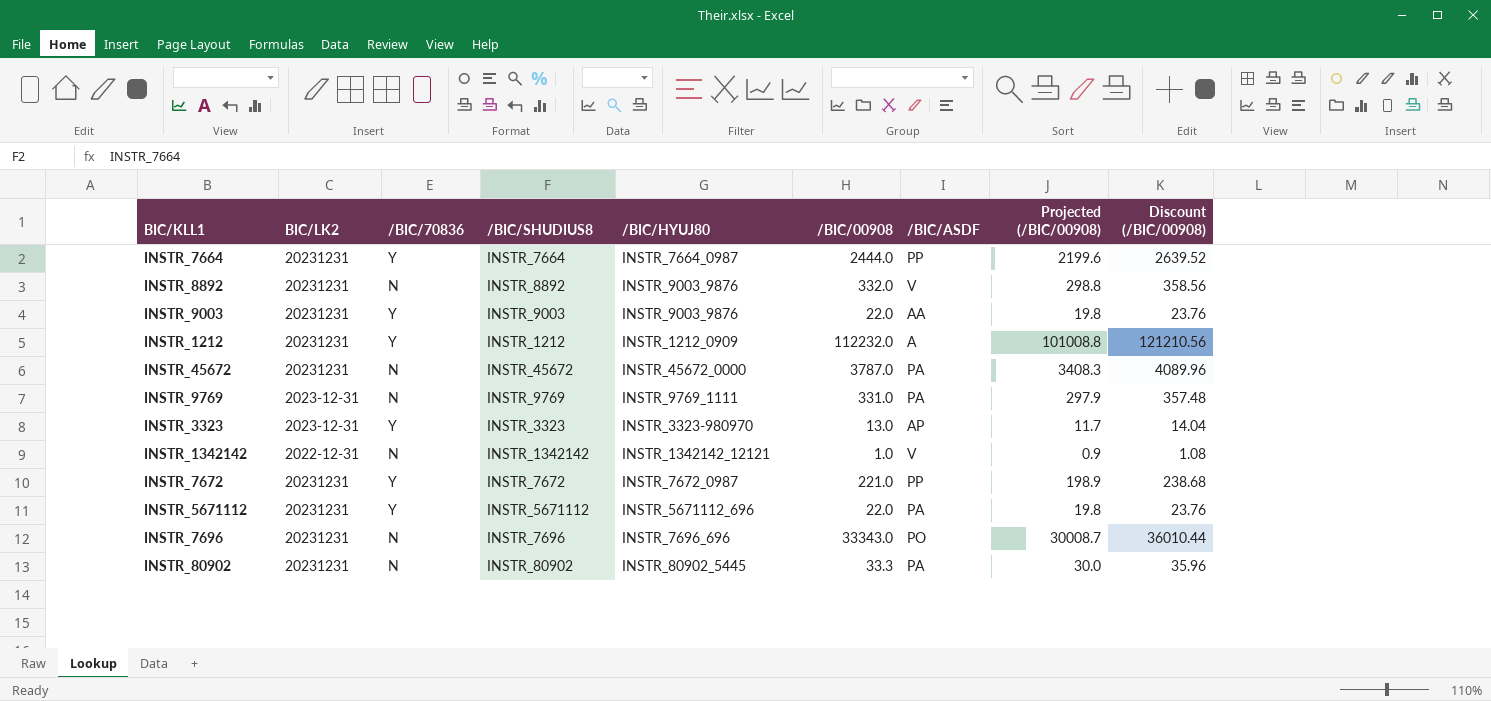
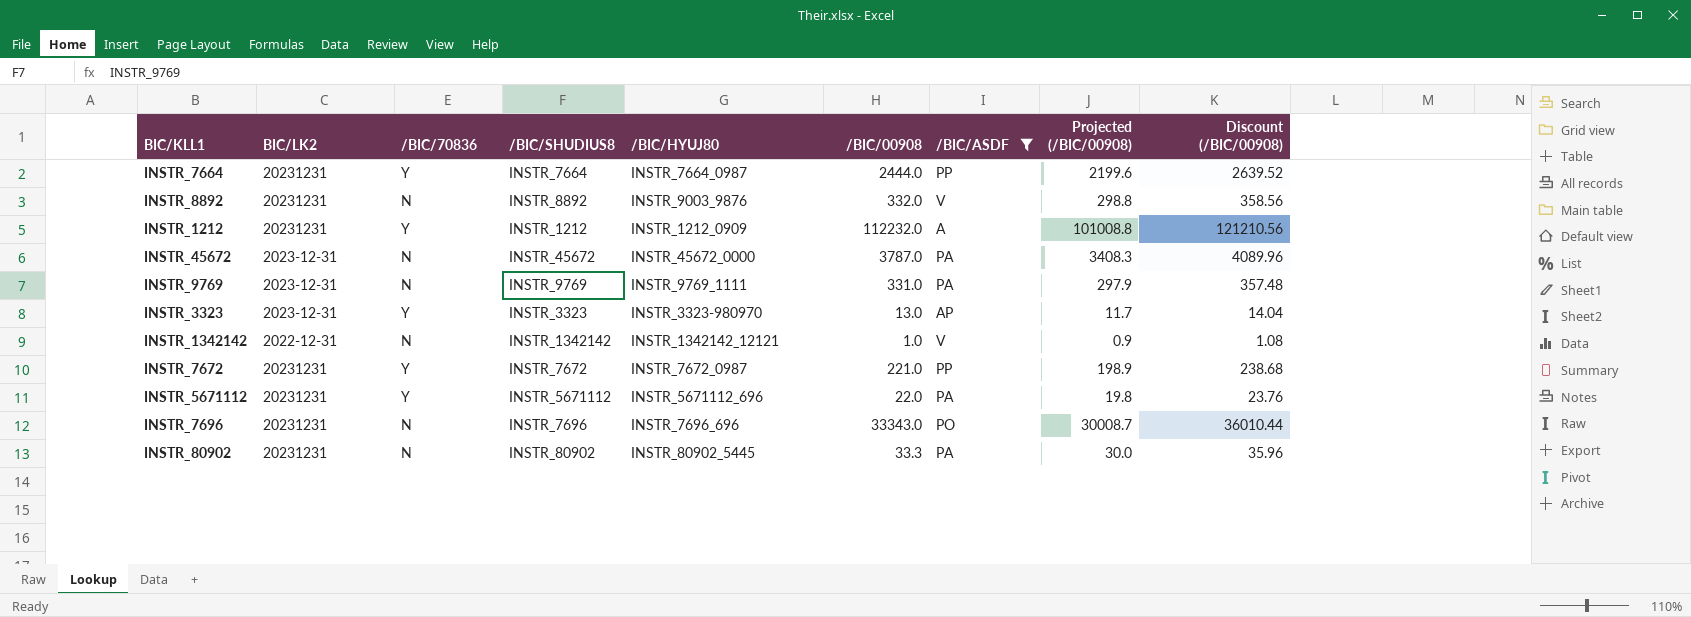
filter: none -> /BIC/ASDF != AA
INSTR_45672 | BIC/LK2: 20231231 -> 2023-12-31

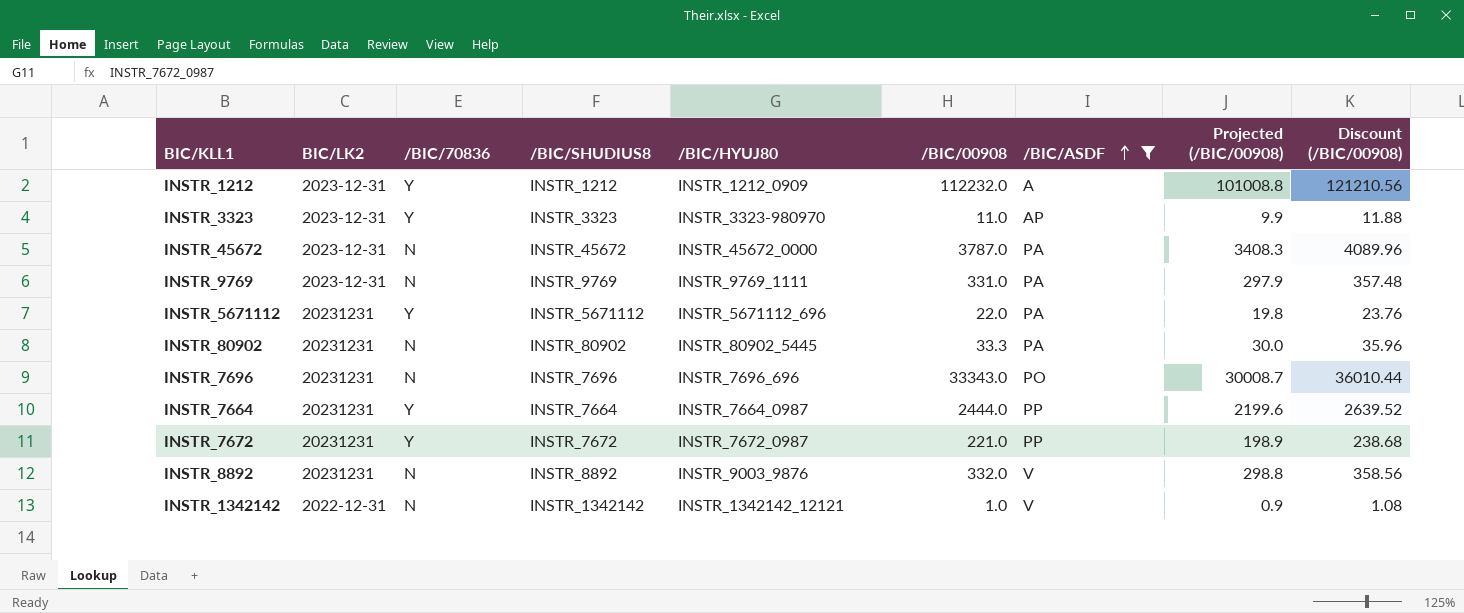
row order: none -> /BIC/ASDF ascending
INSTR_1212 | BIC/LK2: 20231231 -> 2023-12-31
INSTR_3323 | /BIC/00908: 13.0 -> 11.0
INSTR_3323 | Projected (/BIC/00908): 11.7 -> 9.9
INSTR_3323 | Discount (/BIC/00908): 14.04 -> 11.88

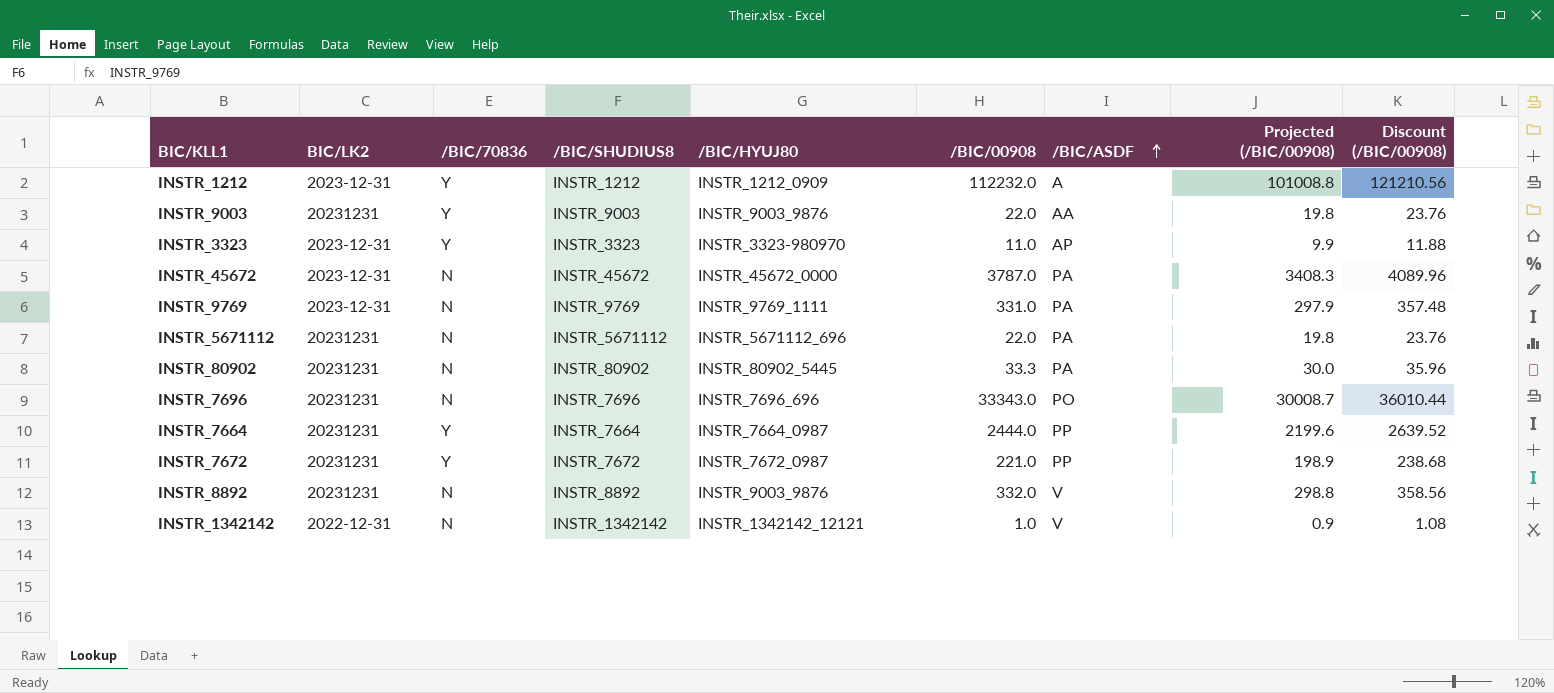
filter: /BIC/ASDF != AA -> none
INSTR_5671112 | /BIC/70836: Y -> N

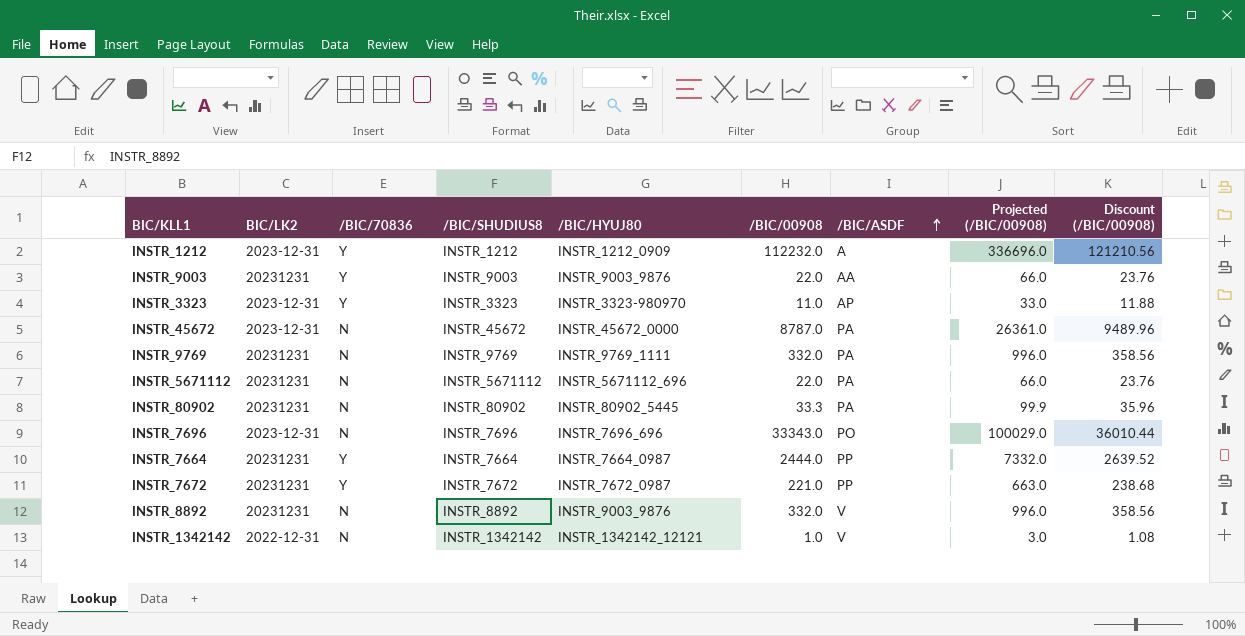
column Projected (/BIC/00908) | formula: [/BIC/00908] * 0.9 -> [/BIC/00908] * 3
INSTR_45672 | /BIC/00908: 3787.0 -> 8787.0
INSTR_45672 | Discount (/BIC/00908): 4089.96 -> 9489.96
INSTR_9769 | BIC/LK2: 2023-12-31 -> 20231231
INSTR_9769 | /BIC/00908: 331.0 -> 332.0
INSTR_9769 | Discount (/BIC/00908): 357.48 -> 358.56
INSTR_7696 | BIC/LK2: 20231231 -> 2023-12-31

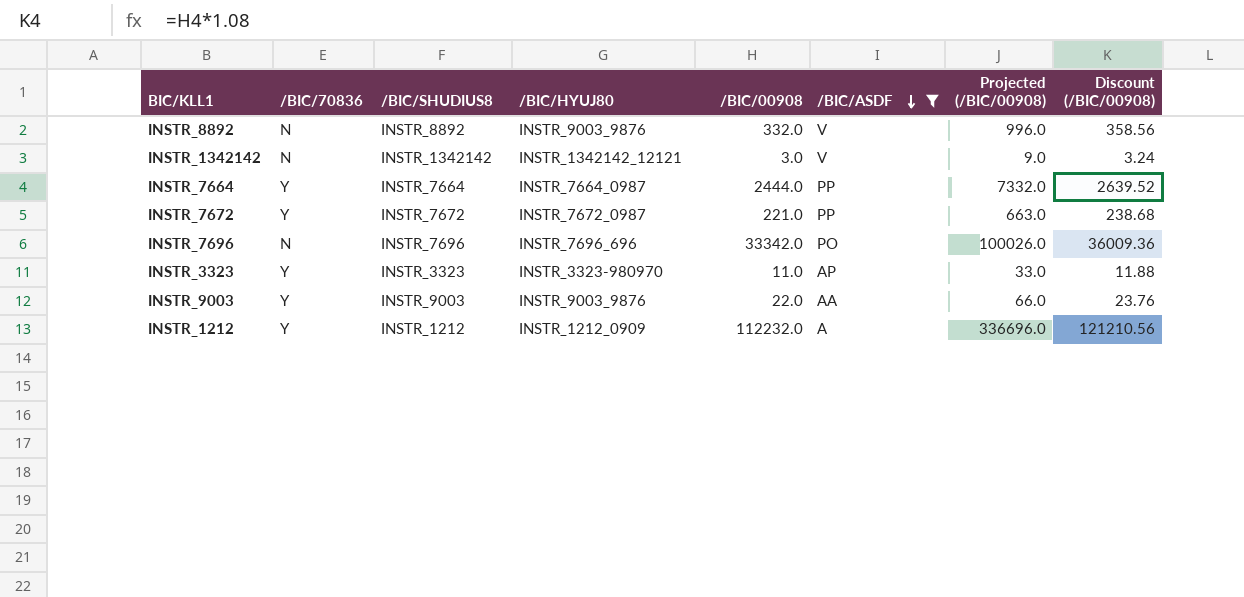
filter: none -> /BIC/ASDF != PA
row order: /BIC/ASDF ascending -> /BIC/ASDF descending
column BIC/LK2 | position: 2 -> none
INSTR_1342142 | /BIC/00908: 1.0 -> 3.0
INSTR_1342142 | Projected (/BIC/00908): 3.0 -> 9.0
INSTR_1342142 | Discount (/BIC/00908): 1.08 -> 3.24
INSTR_7696 | /BIC/00908: 33343.0 -> 33342.0
INSTR_7696 | Projected (/BIC/00908): 100029.0 -> 100026.0
INSTR_7696 | Discount (/BIC/00908): 36010.44 -> 36009.36

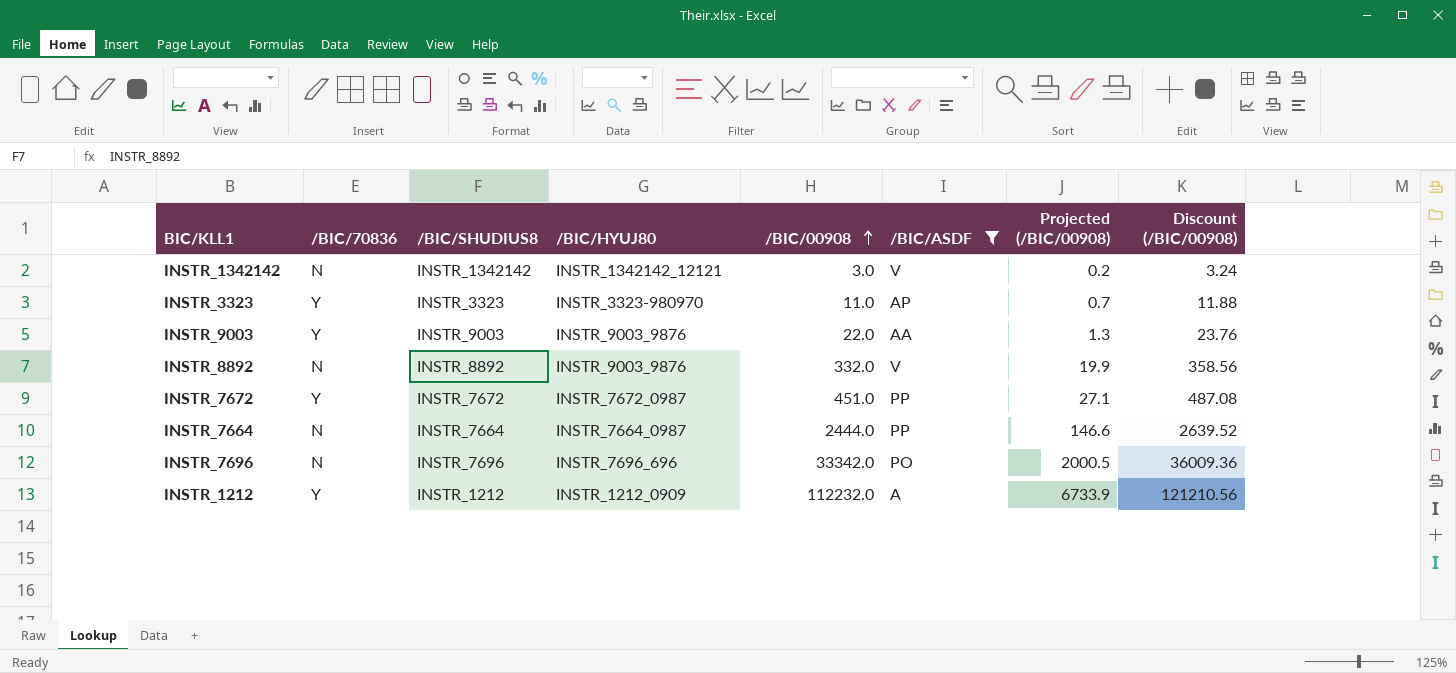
row order: /BIC/ASDF descending -> /BIC/00908 ascending
column Projected (/BIC/00908) | formula: [/BIC/00908] * 3 -> [/BIC/00908] * 0.06
INSTR_7672 | /BIC/00908: 221.0 -> 451.0
INSTR_7672 | Discount (/BIC/00908): 238.68 -> 487.08
INSTR_7664 | /BIC/70836: Y -> N

